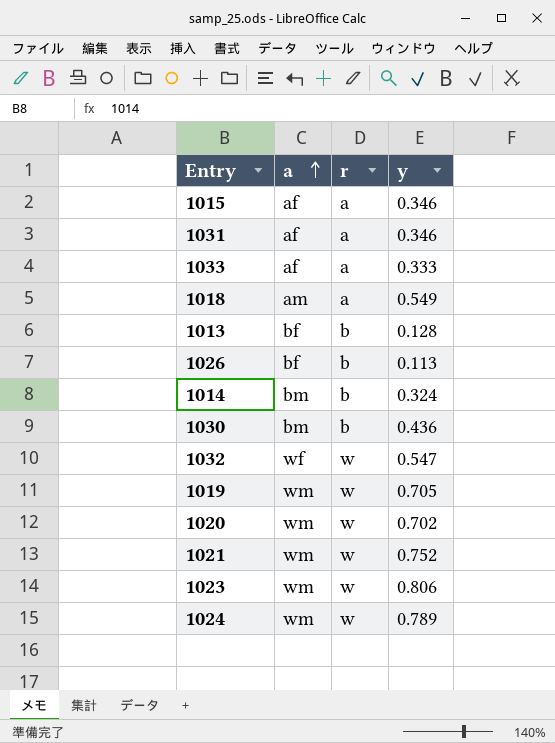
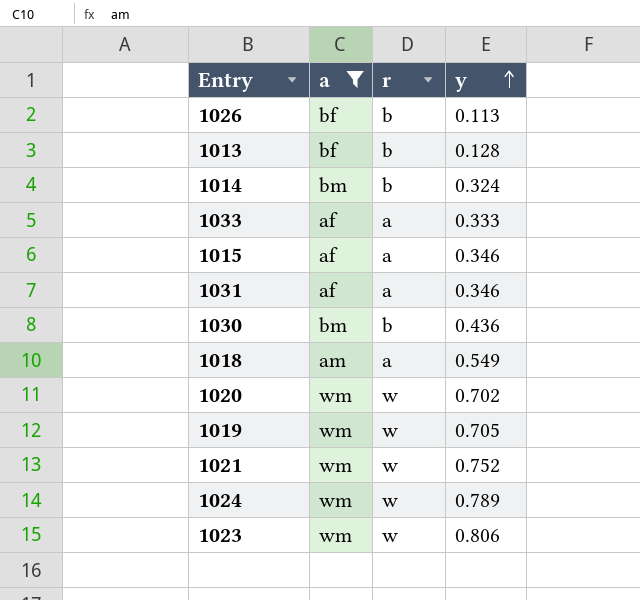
filter: none -> a != wf
row order: a ascending -> y ascending

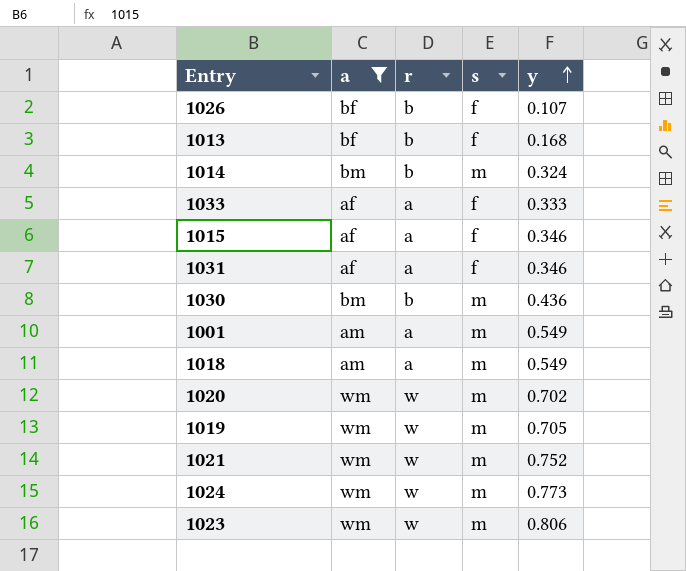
column s | position: none -> 4
1026 | y: 0.113 -> 0.107
1013 | y: 0.128 -> 0.168
row 1001: none -> am | a | m | 0.549
1024 | y: 0.789 -> 0.773

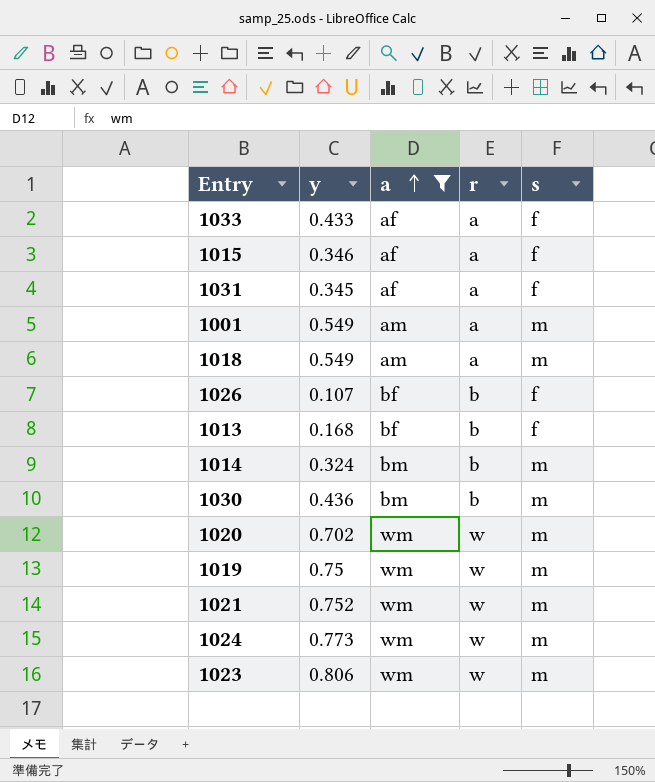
row order: y ascending -> a ascending
column y | position: 5 -> 2
1033 | y: 0.333 -> 0.433
1031 | y: 0.346 -> 0.345
1019 | y: 0.705 -> 0.75

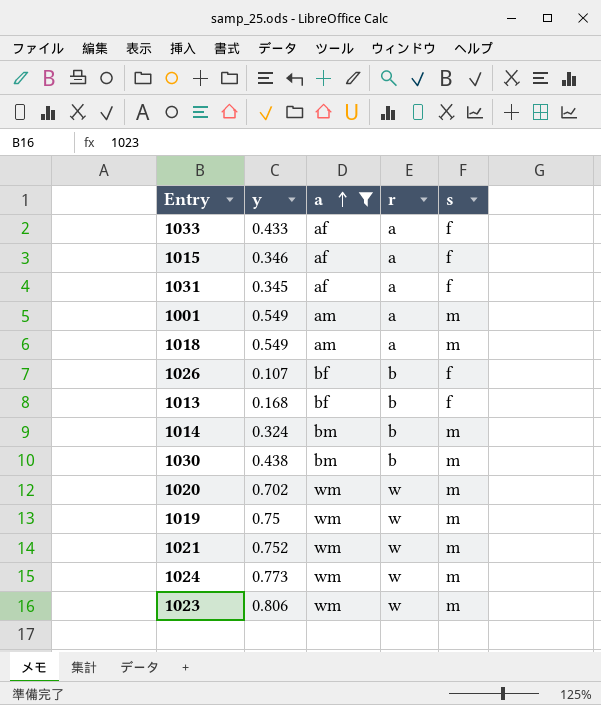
1030 | y: 0.436 -> 0.438

